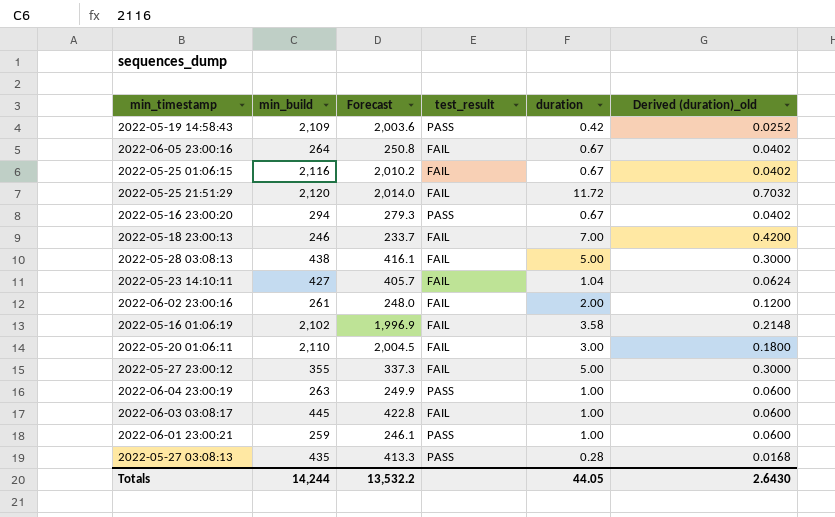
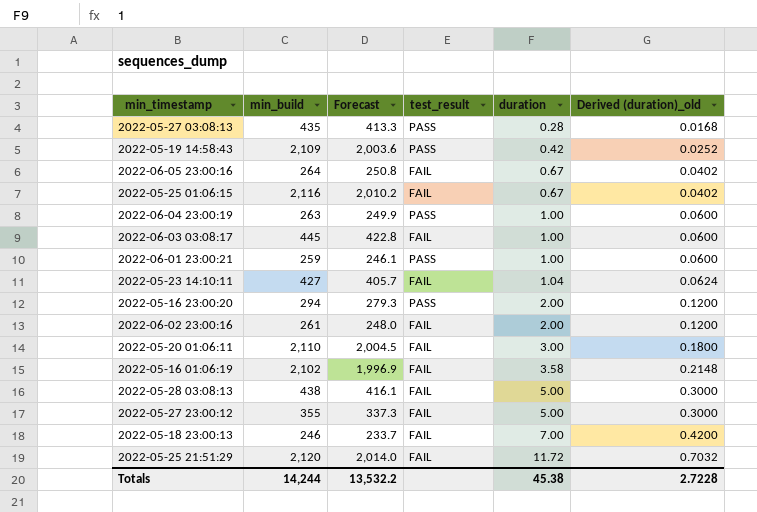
row order: none -> duration ascending
2022-05-16 23:00:20 | duration: 0.67 -> 2.00
2022-05-16 23:00:20 | Derived (duration)_old: 0.0402 -> 0.1200
Totals | duration: 44.05 -> 45.38
Totals | Derived (duration)_old: 2.6430 -> 2.7228

